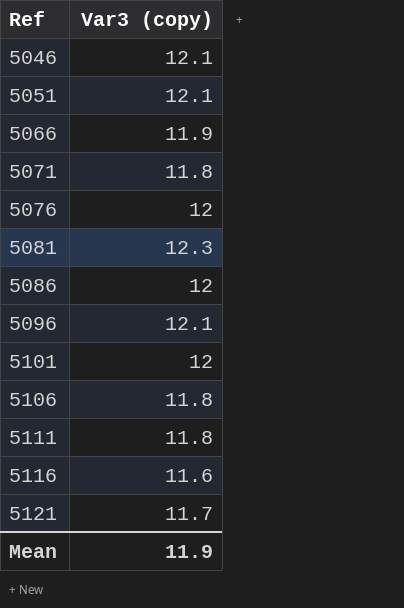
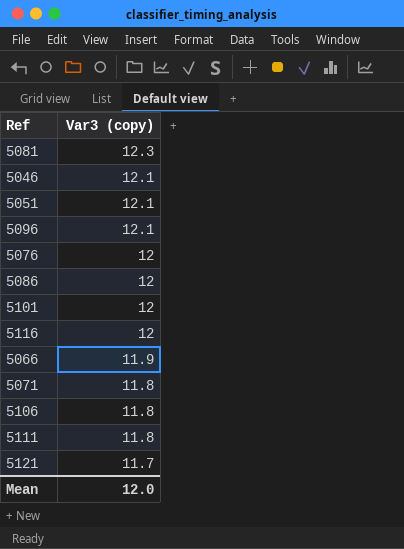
row order: Ref ascending -> Var3 (copy) descending
5116 | Var3 (copy): 11.6 -> 12
Mean | Var3 (copy): 11.9 -> 12.0

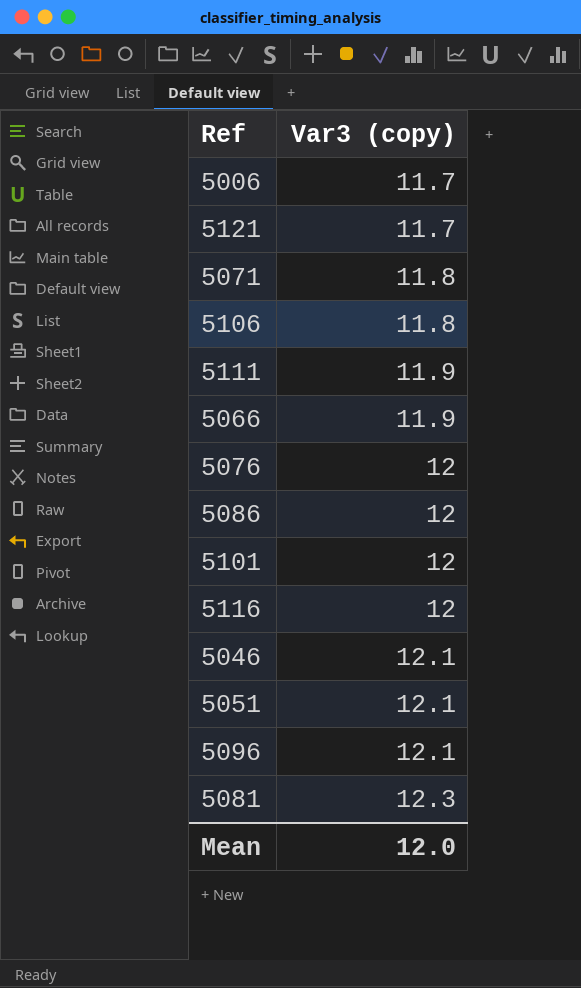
row order: Var3 (copy) descending -> Var3 (copy) ascending
row 5006: none -> 11.7
5111 | Var3 (copy): 11.8 -> 11.9

